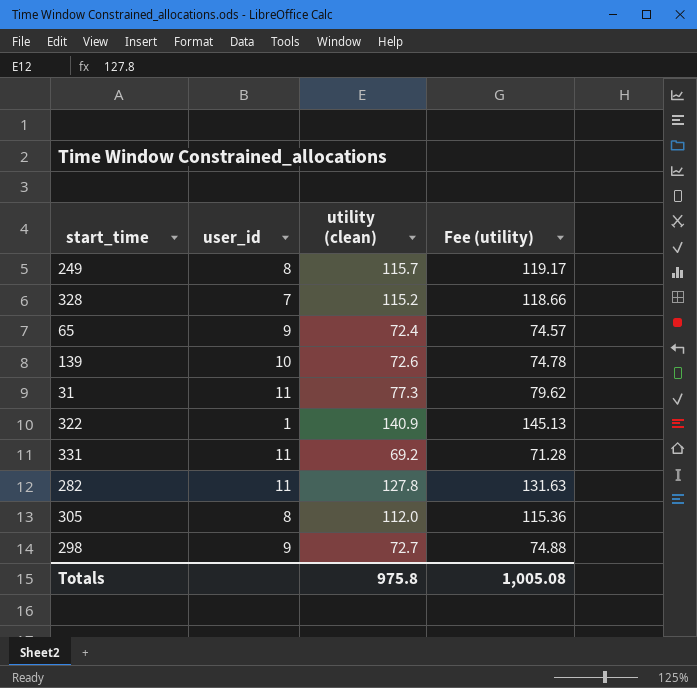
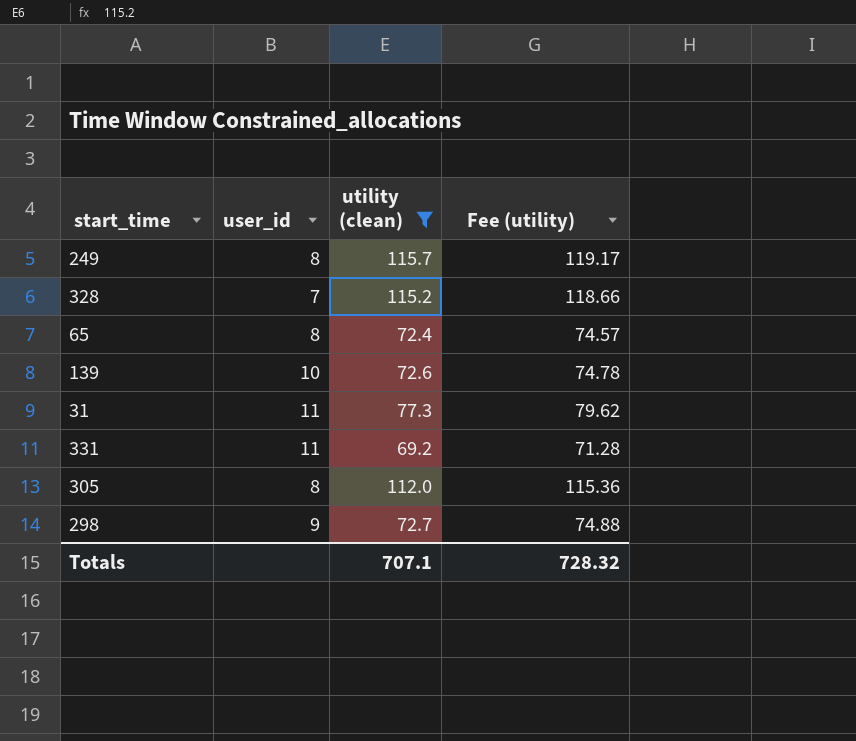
filter: none -> utility (clean) <= 115.7
65 | user_id: 9 -> 8
Totals | utility (clean): 975.8 -> 707.1
Totals | Fee (utility): 1,005.08 -> 728.32

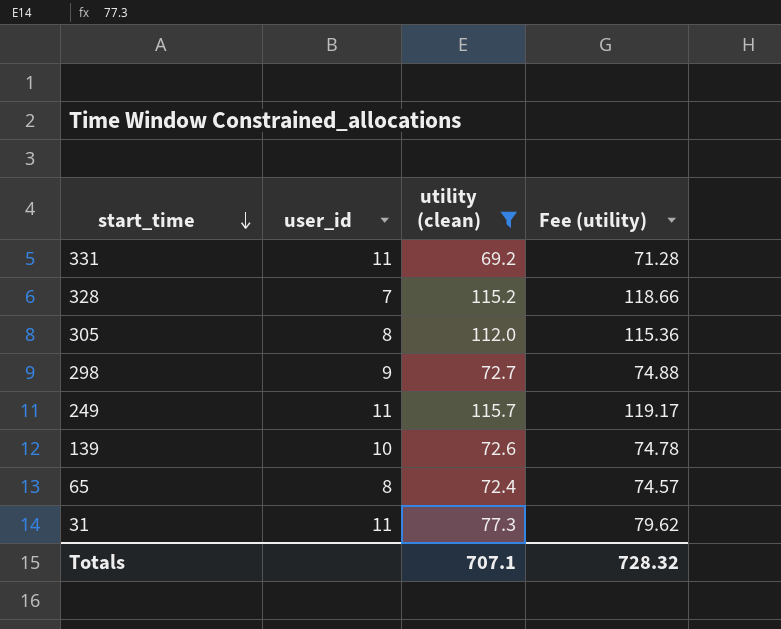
row order: none -> start_time descending
249 | user_id: 8 -> 11

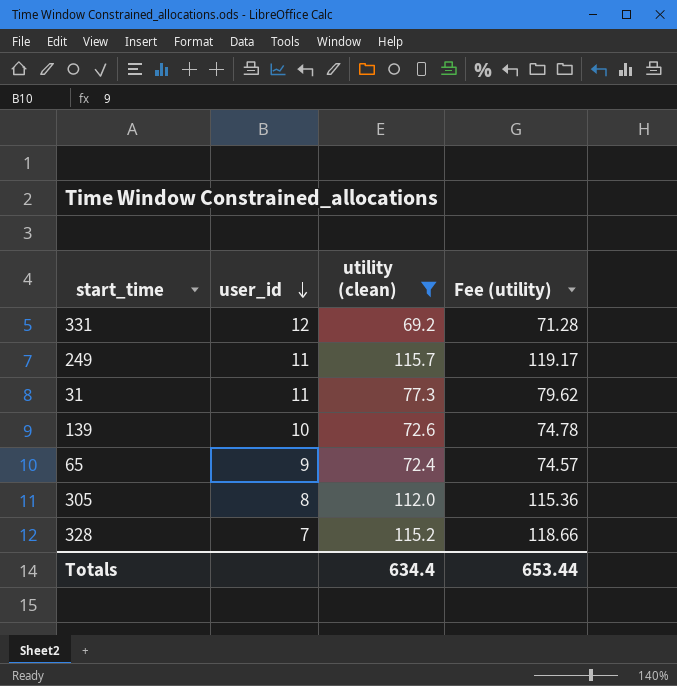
row order: start_time descending -> user_id descending
row 298: 9 | 72.7 | 74.88 -> none
331 | user_id: 11 -> 12
65 | user_id: 8 -> 9
Totals | utility (clean): 707.1 -> 634.4
Totals | Fee (utility): 728.32 -> 653.44

